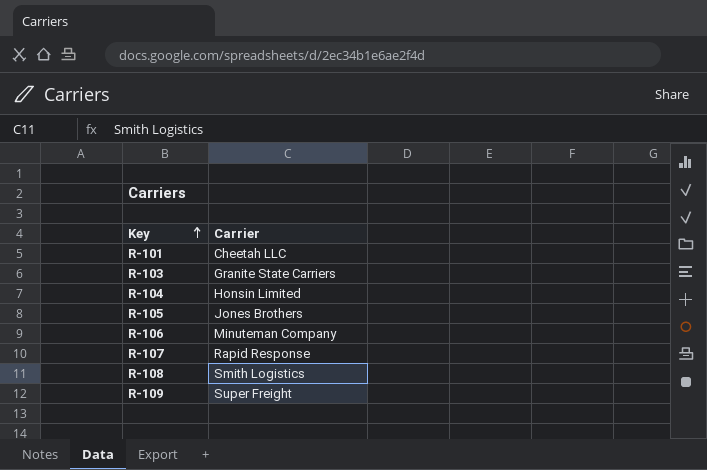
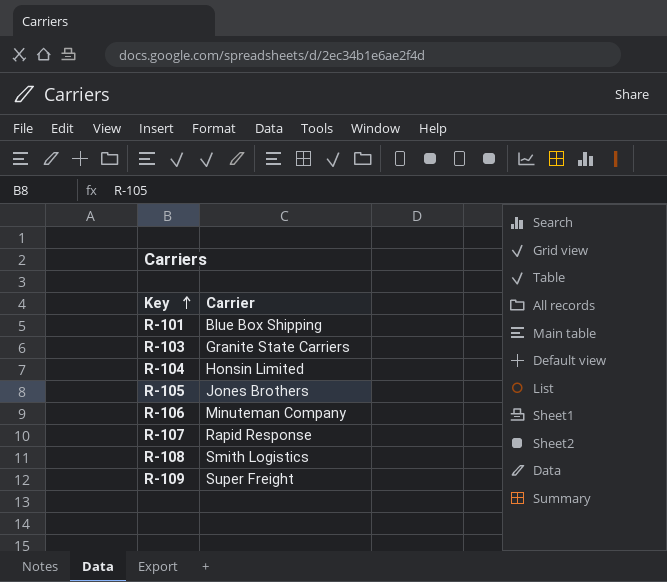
R-101 | Carrier: Cheetah LLC -> Blue Box Shipping

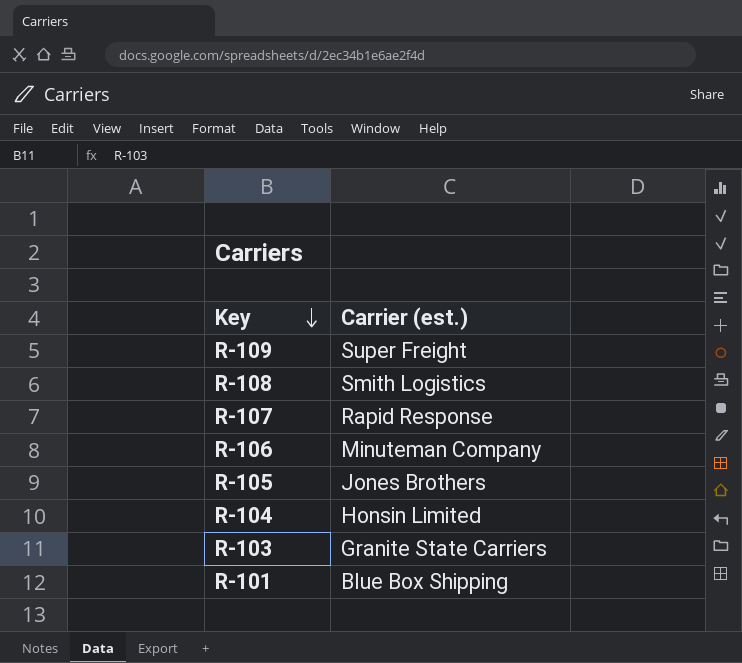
row order: Key ascending -> Key descending
column name: Carrier -> Carrier (est.)

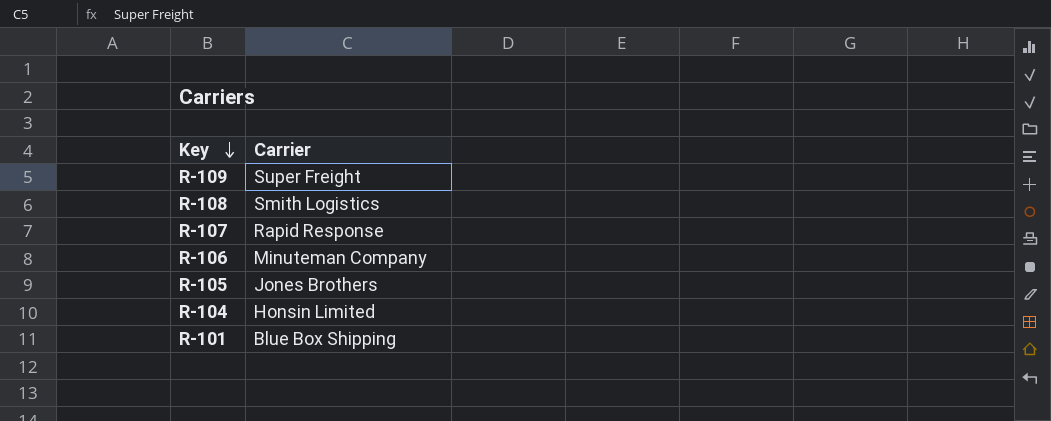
column name: Carrier (est.) -> Carrier
row R-103: Granite State Carriers -> none

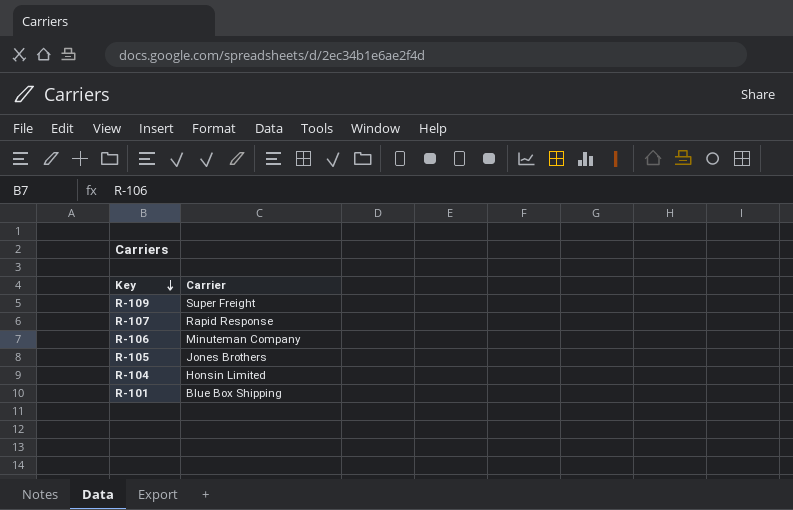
row R-108: Smith Logistics -> none

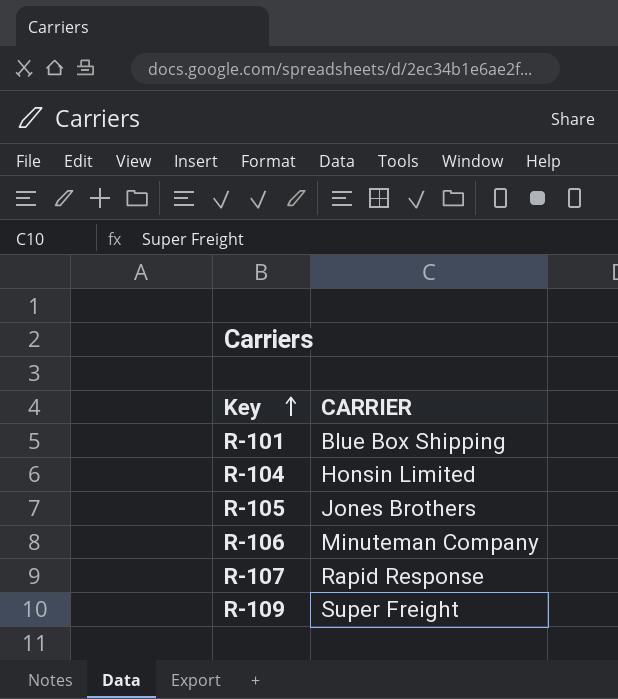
row order: Key descending -> Key ascending
column name: Carrier -> CARRIER

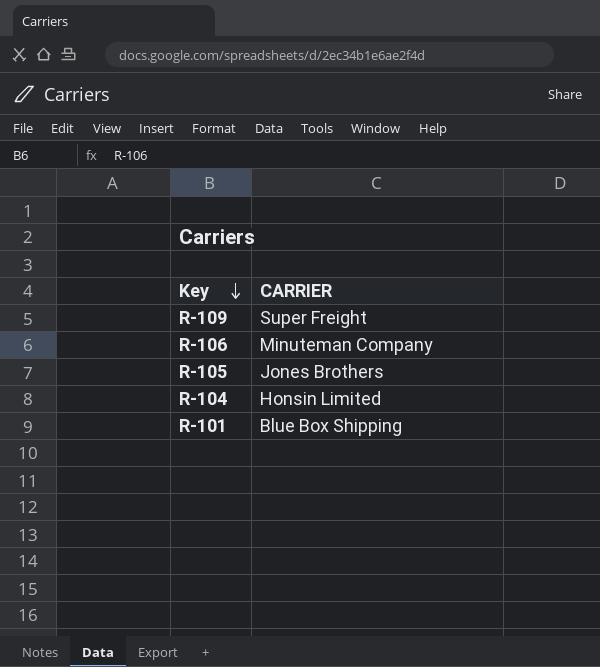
row order: Key ascending -> Key descending
row R-107: Rapid Response -> none

